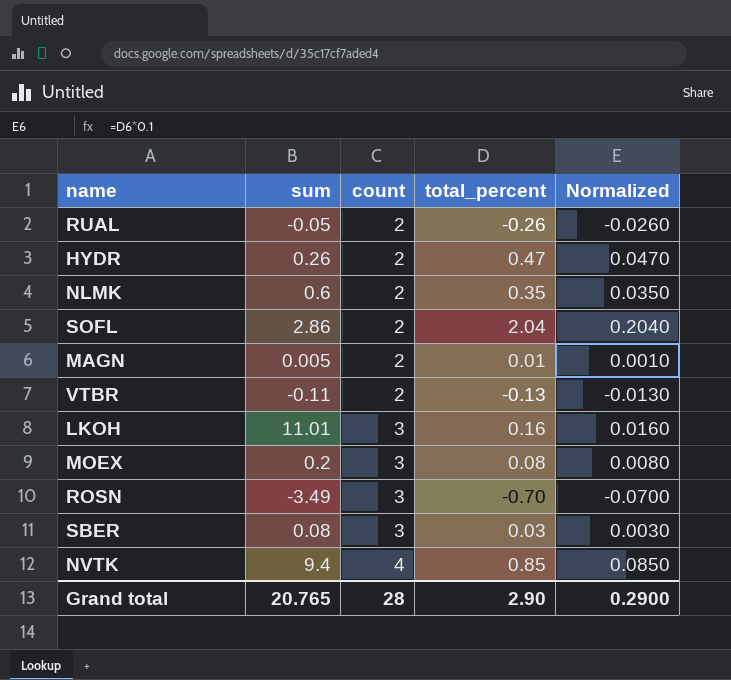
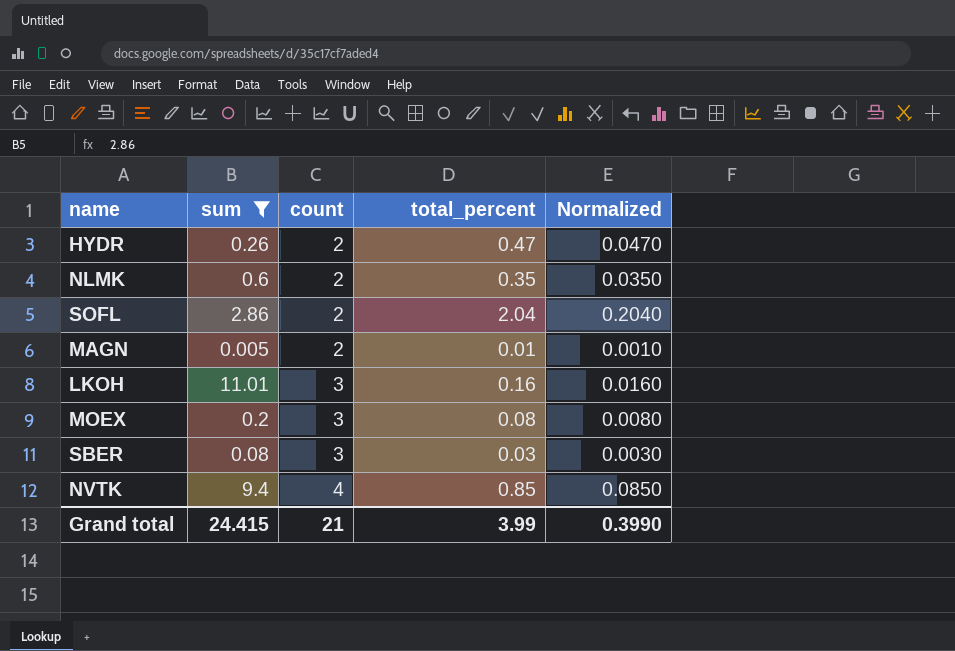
filter: none -> sum >= 0.005
Grand total | sum: 20.765 -> 24.415
Grand total | count: 28 -> 21
Grand total | total_percent: 2.90 -> 3.99
Grand total | Normalized: 0.2900 -> 0.3990

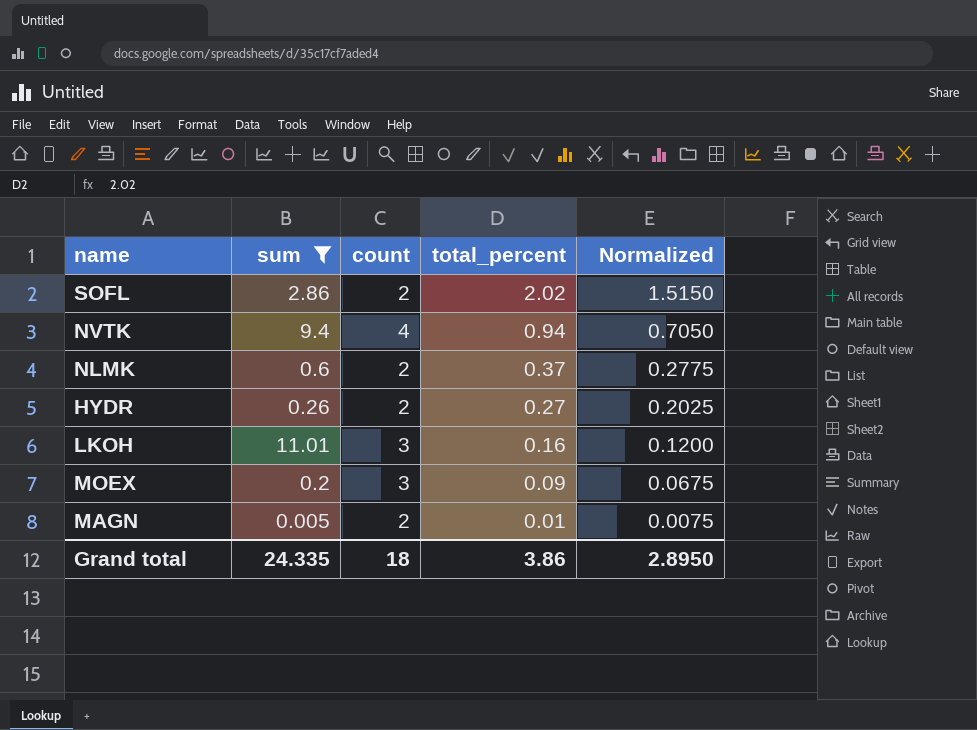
row order: count ascending -> total_percent descending
column Normalized | formula: [total_percent] * 0.1 -> [total_percent] * 0.75
row SBER: 0.08 | 3 | 0.03 | 0.0030 -> none
SOFL | total_percent: 2.04 -> 2.02
NVTK | total_percent: 0.85 -> 0.94
NLMK | total_percent: 0.35 -> 0.37
HYDR | total_percent: 0.47 -> 0.27
MOEX | total_percent: 0.08 -> 0.09
Grand total | sum: 24.415 -> 24.335
Grand total | count: 21 -> 18
Grand total | total_percent: 3.99 -> 3.86
Grand total | Normalized: 0.3990 -> 2.8950

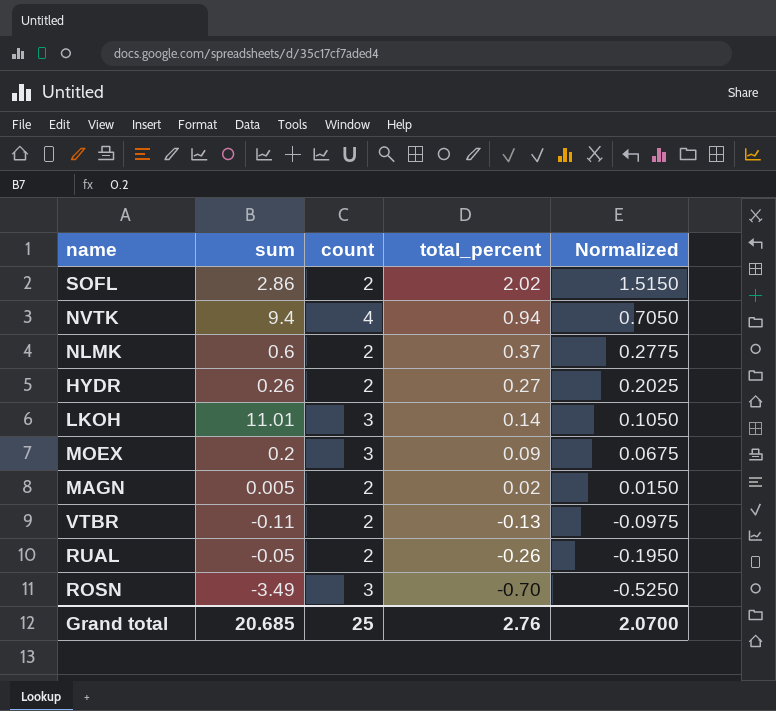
filter: sum >= 0.005 -> none
LKOH | total_percent: 0.16 -> 0.14
LKOH | Normalized: 0.1200 -> 0.1050
MAGN | total_percent: 0.01 -> 0.02
MAGN | Normalized: 0.0075 -> 0.0150
Grand total | sum: 24.335 -> 20.685
Grand total | count: 18 -> 25
Grand total | total_percent: 3.86 -> 2.76
Grand total | Normalized: 2.8950 -> 2.0700

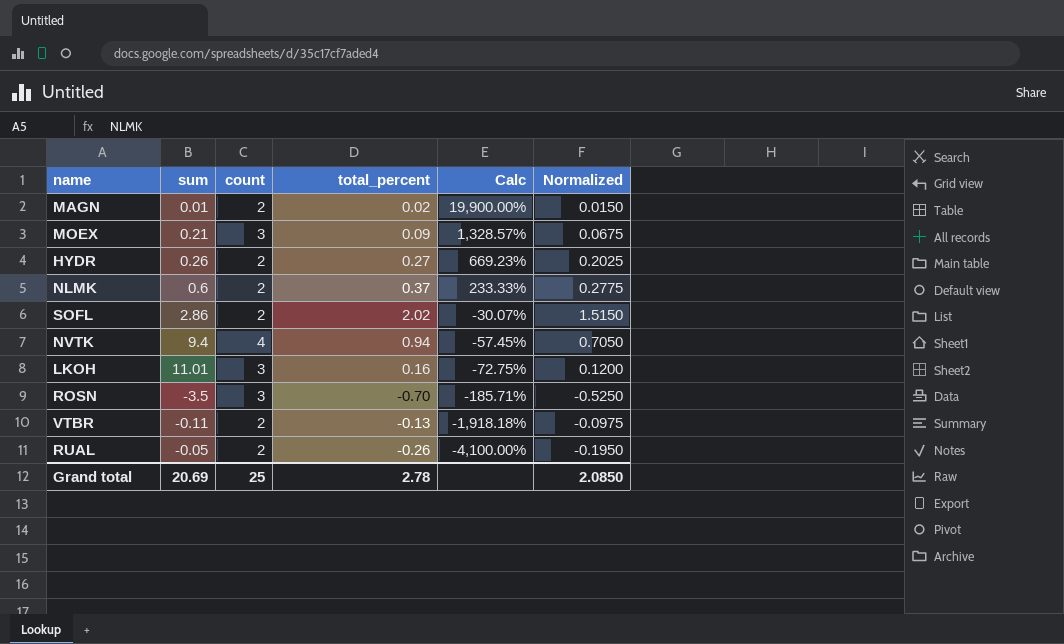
row order: total_percent descending -> Calc descending
column Calc | formula: none -> ([count] - [sum]) / [sum]
MAGN | sum: 0.005 -> 0.01
MOEX | sum: 0.2 -> 0.21
LKOH | total_percent: 0.14 -> 0.16
LKOH | Normalized: 0.1050 -> 0.1200
ROSN | sum: -3.49 -> -3.5
Grand total | sum: 20.685 -> 20.69
Grand total | total_percent: 2.76 -> 2.78
Grand total | Normalized: 2.0700 -> 2.0850

